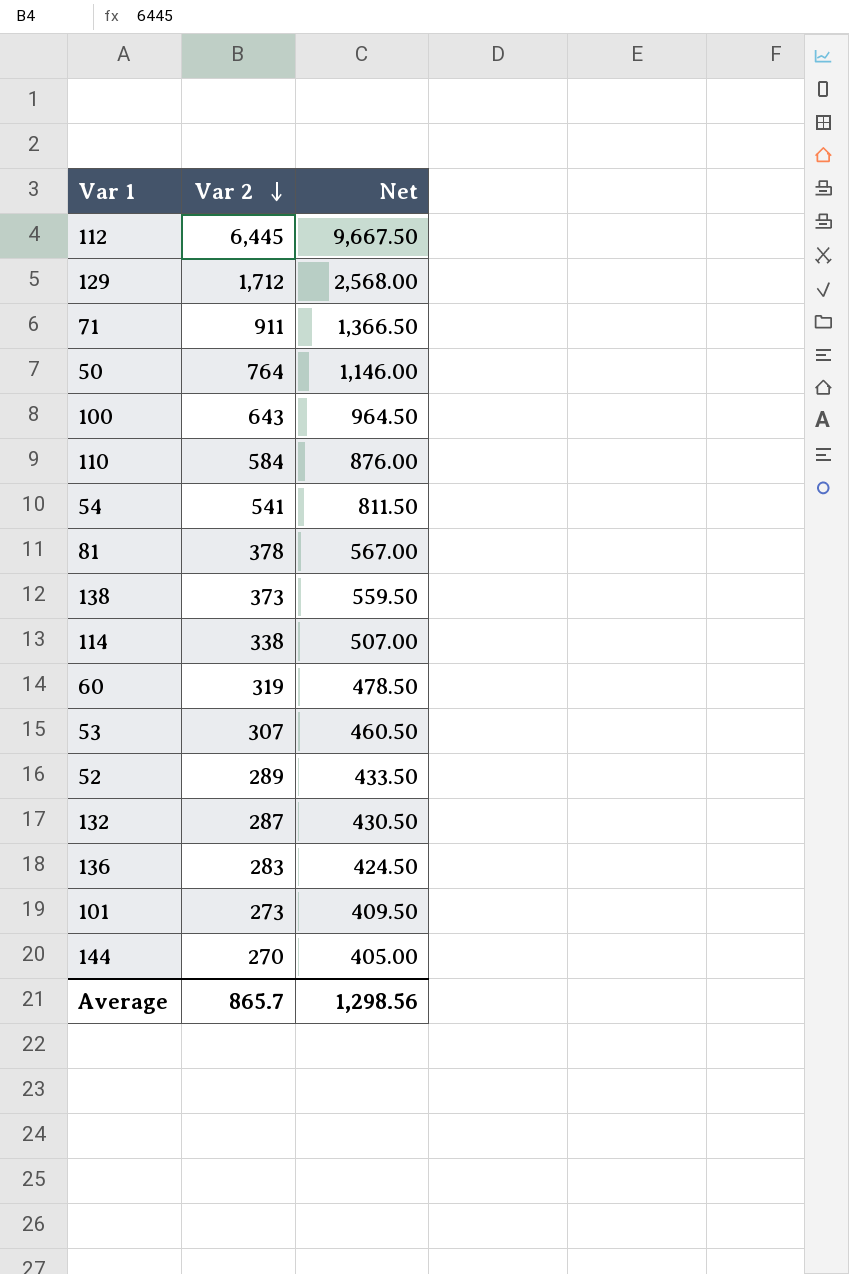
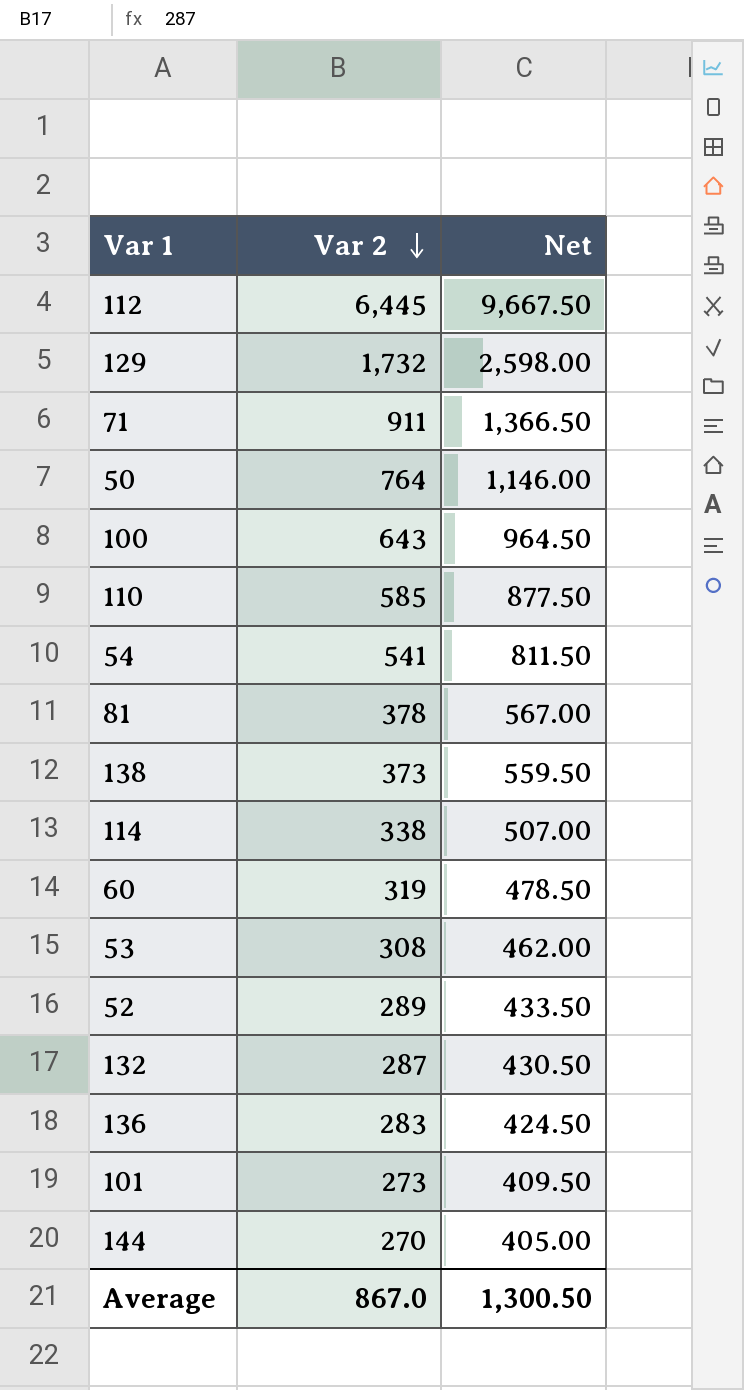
129 | Var 2: 1,712 -> 1,732
129 | Net: 2,568.00 -> 2,598.00
110 | Var 2: 584 -> 585
110 | Net: 876.00 -> 877.50
53 | Var 2: 307 -> 308
53 | Net: 460.50 -> 462.00
Average | Var 2: 865.7 -> 867.0
Average | Net: 1,298.56 -> 1,300.50

